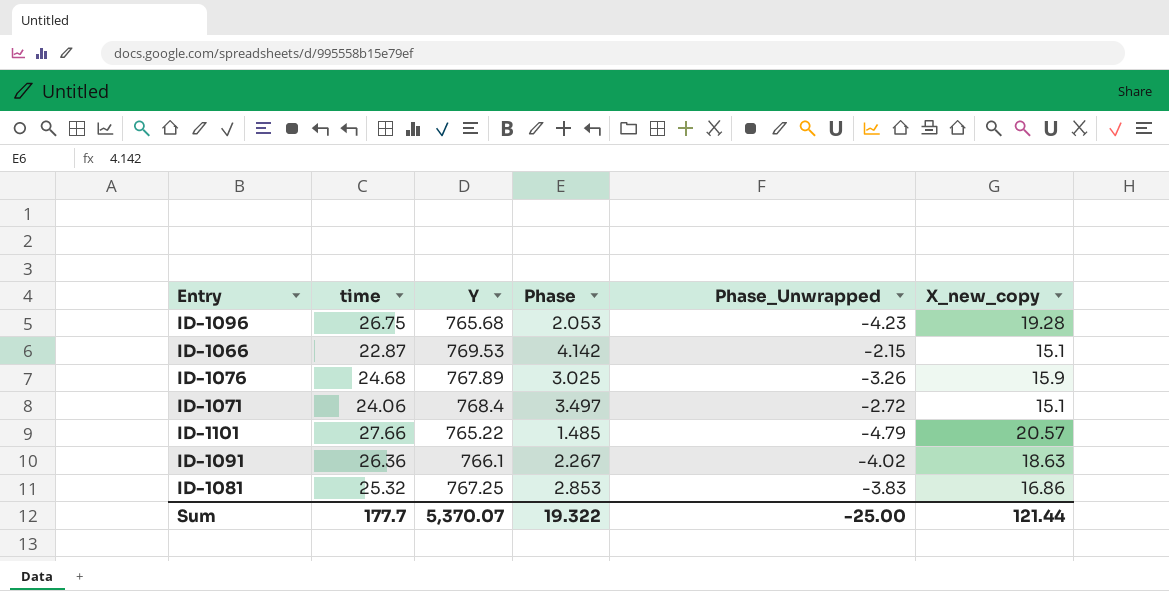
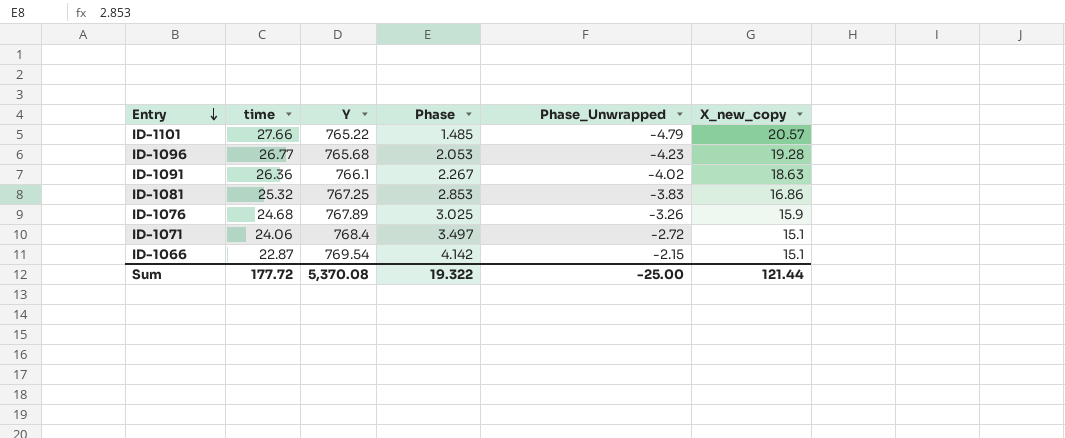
row order: none -> Entry descending
ID-1096 | time: 26.75 -> 26.77
ID-1066 | Y: 769.53 -> 769.54
Sum | time: 177.7 -> 177.72
Sum | Y: 5,370.07 -> 5,370.08

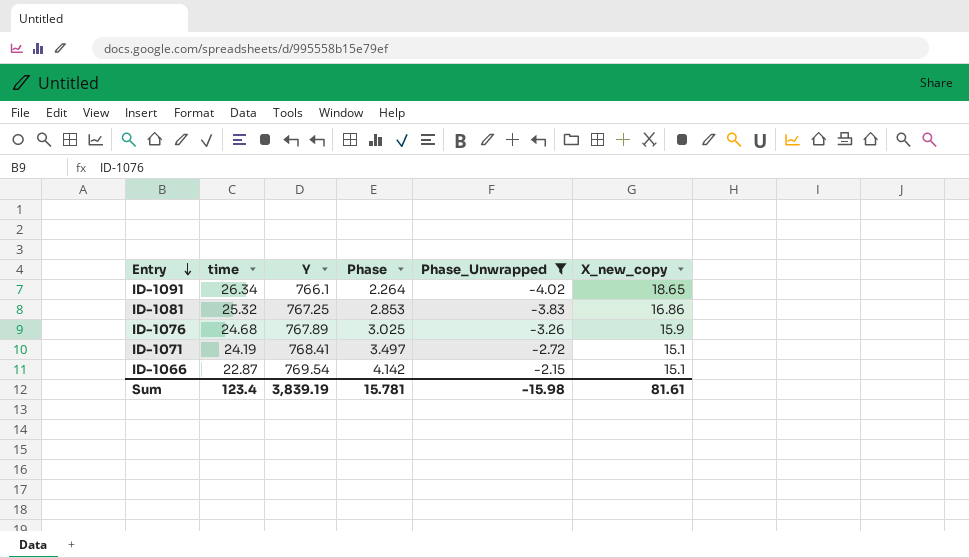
filter: none -> Phase_Unwrapped >= -4.02
ID-1091 | time: 26.36 -> 26.34
ID-1091 | Phase: 2.267 -> 2.264
ID-1091 | X_new_copy: 18.63 -> 18.65
ID-1071 | time: 24.06 -> 24.19
ID-1071 | Y: 768.4 -> 768.41
Sum | time: 177.72 -> 123.4
Sum | Y: 5,370.08 -> 3,839.19
Sum | Phase: 19.322 -> 15.781
Sum | Phase_Unwrapped: -25.00 -> -15.98
Sum | X_new_copy: 121.44 -> 81.61

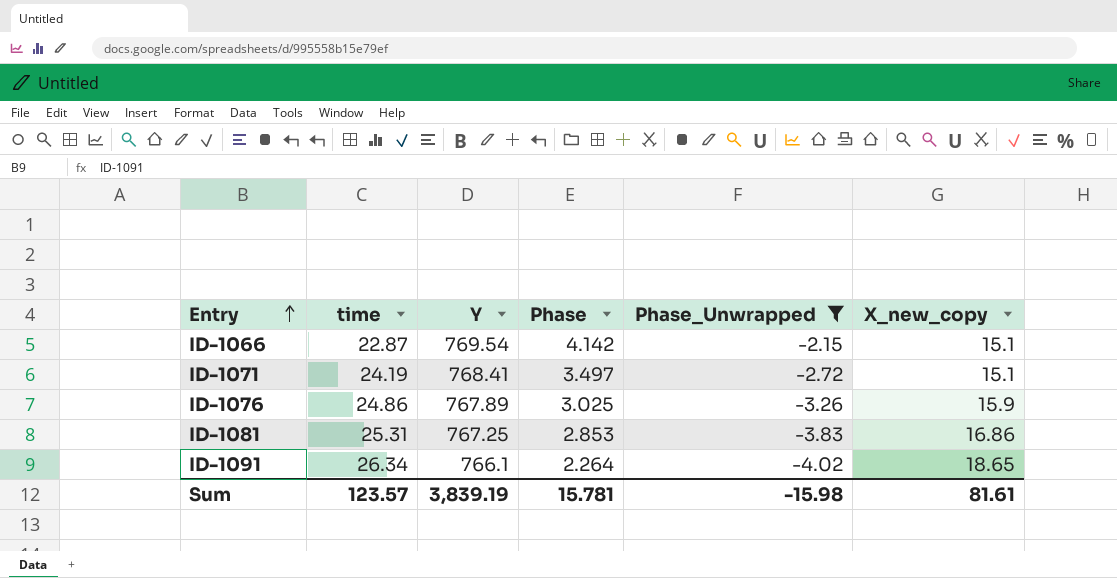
row order: Entry descending -> Entry ascending
ID-1076 | time: 24.68 -> 24.86
ID-1081 | time: 25.32 -> 25.31
Sum | time: 123.4 -> 123.57

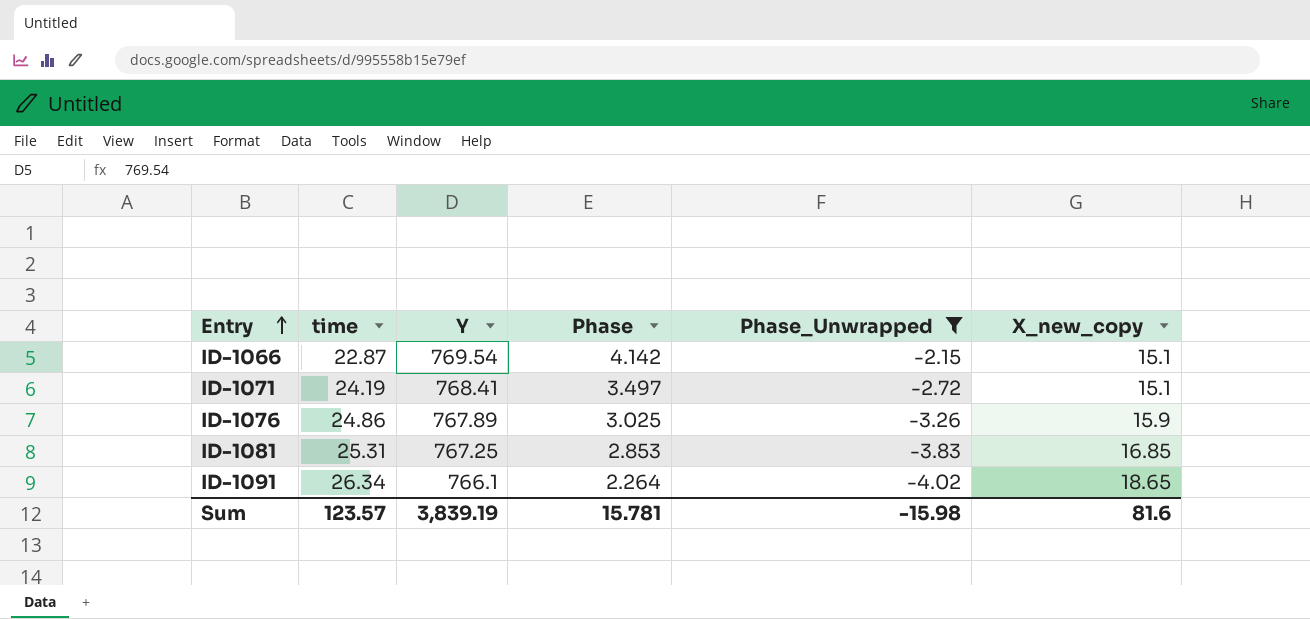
ID-1081 | X_new_copy: 16.86 -> 16.85
Sum | X_new_copy: 81.61 -> 81.6

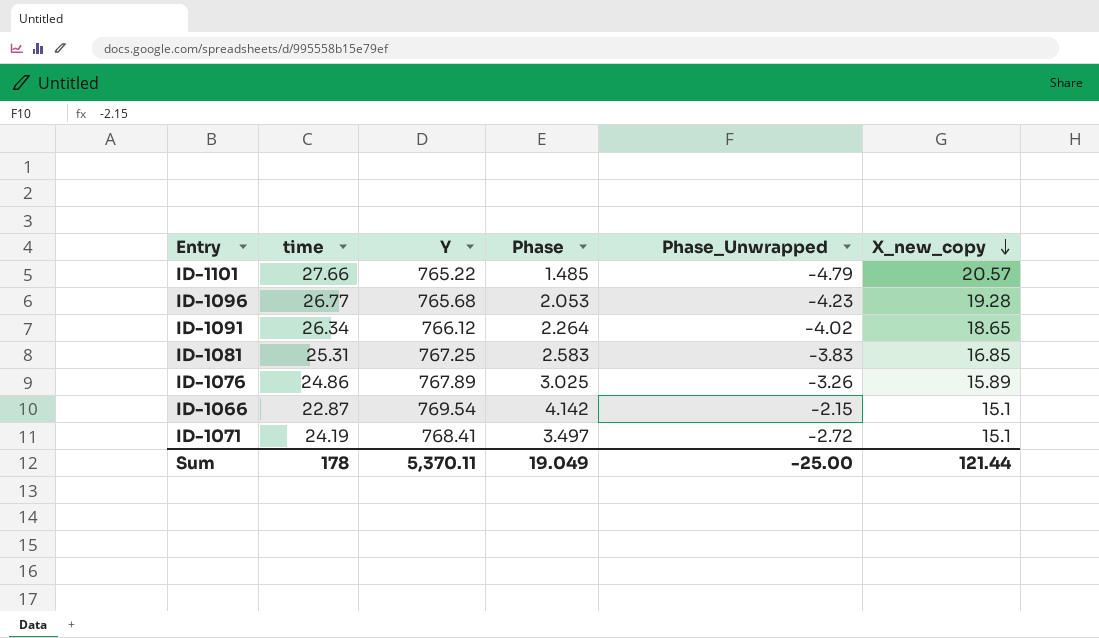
filter: Phase_Unwrapped >= -4.02 -> none
row order: Entry ascending -> X_new_copy descending
ID-1091 | Y: 766.1 -> 766.12
ID-1081 | Phase: 2.853 -> 2.583
ID-1076 | X_new_copy: 15.9 -> 15.89
Sum | time: 123.57 -> 178
Sum | Y: 3,839.19 -> 5,370.11
Sum | Phase: 15.781 -> 19.049
Sum | Phase_Unwrapped: -15.98 -> -25.00
Sum | X_new_copy: 81.6 -> 121.44

